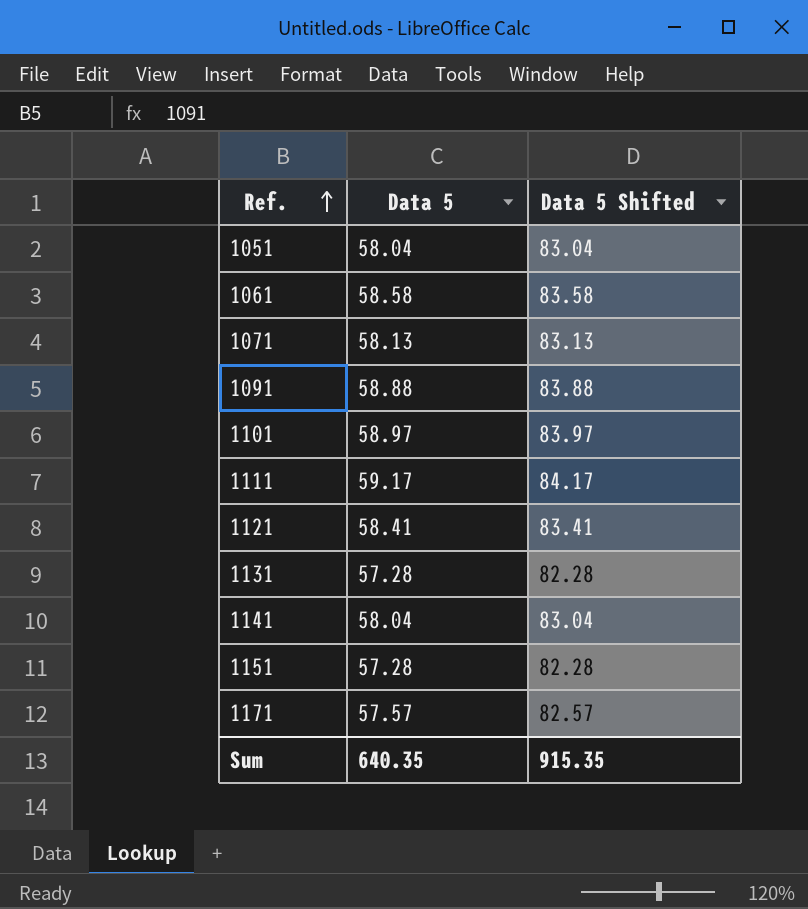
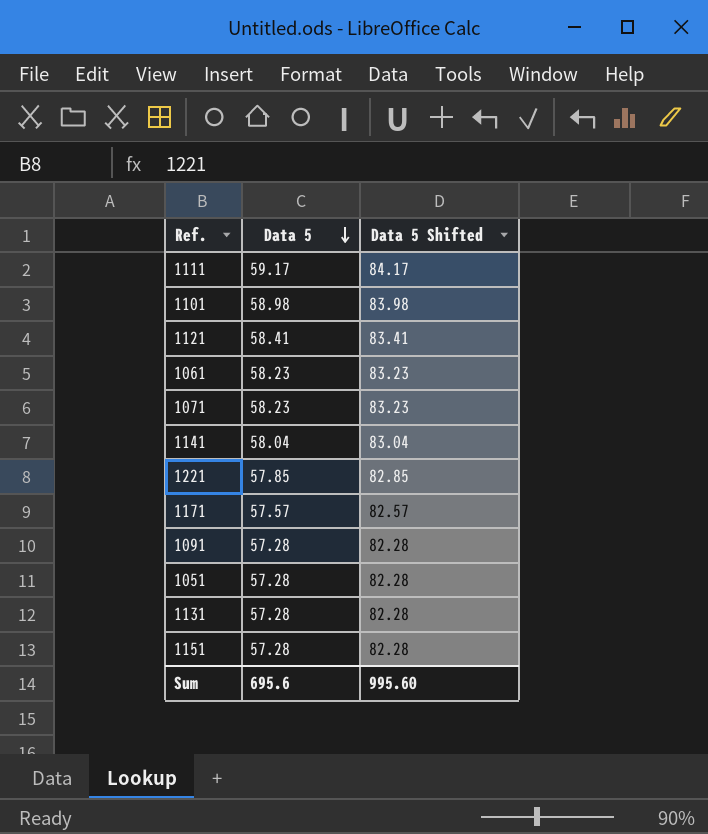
row order: Ref. ascending -> Data 5 descending
1101 | Data 5: 58.97 -> 58.98
1101 | Data 5 Shifted: 83.97 -> 83.98
1061 | Data 5: 58.58 -> 58.23
1061 | Data 5 Shifted: 83.58 -> 83.23
1071 | Data 5: 58.13 -> 58.23
1071 | Data 5 Shifted: 83.13 -> 83.23
row 1221: none -> 57.85 | 82.85
1091 | Data 5: 58.88 -> 57.28
1091 | Data 5 Shifted: 83.88 -> 82.28
1051 | Data 5: 58.04 -> 57.28
1051 | Data 5 Shifted: 83.04 -> 82.28
Sum | Data 5: 640.35 -> 695.6
Sum | Data 5 Shifted: 915.35 -> 995.60

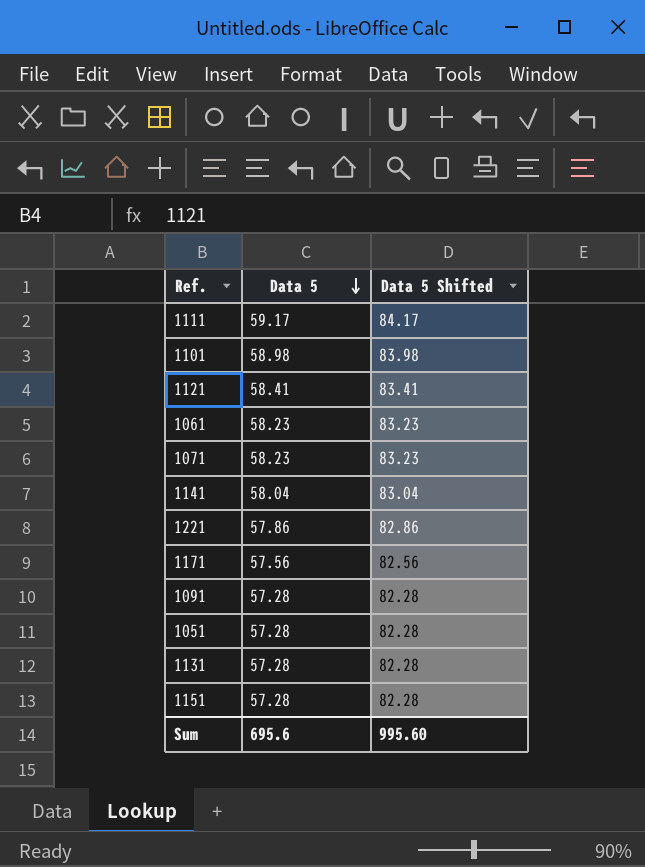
1221 | Data 5: 57.85 -> 57.86
1221 | Data 5 Shifted: 82.85 -> 82.86
1171 | Data 5: 57.57 -> 57.56
1171 | Data 5 Shifted: 82.57 -> 82.56

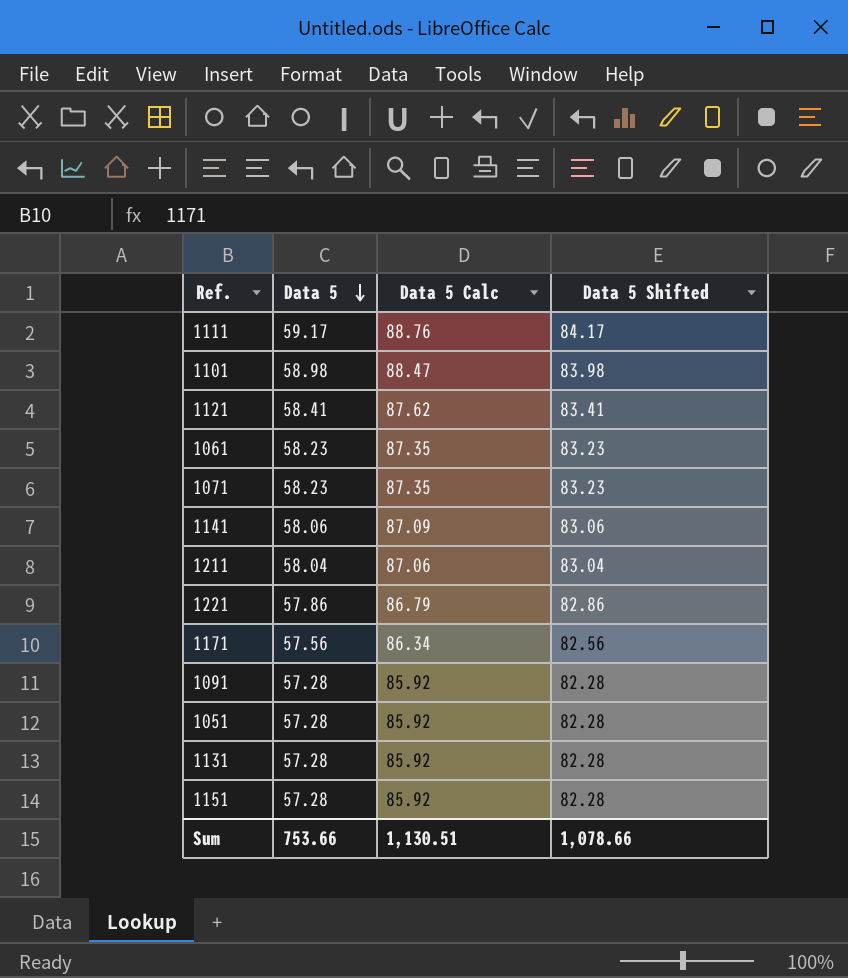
column Data 5 Calc | formula: none -> [Data 5] * 1.5
1141 | Data 5: 58.04 -> 58.06
1141 | Data 5 Shifted: 83.04 -> 83.06
row 1211: none -> 58.04 | 87.06 | 83.04
Sum | Data 5: 695.6 -> 753.66
Sum | Data 5 Shifted: 995.60 -> 1,078.66

